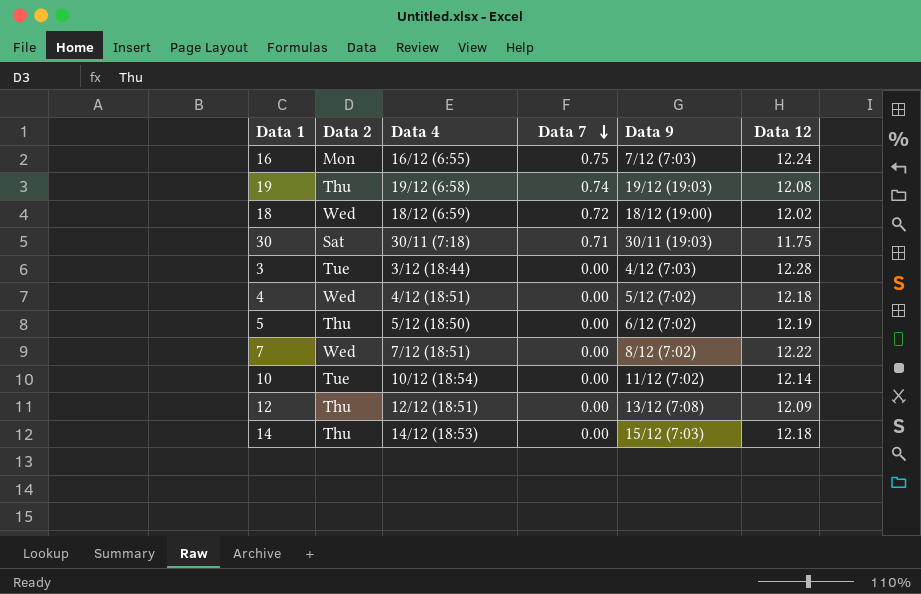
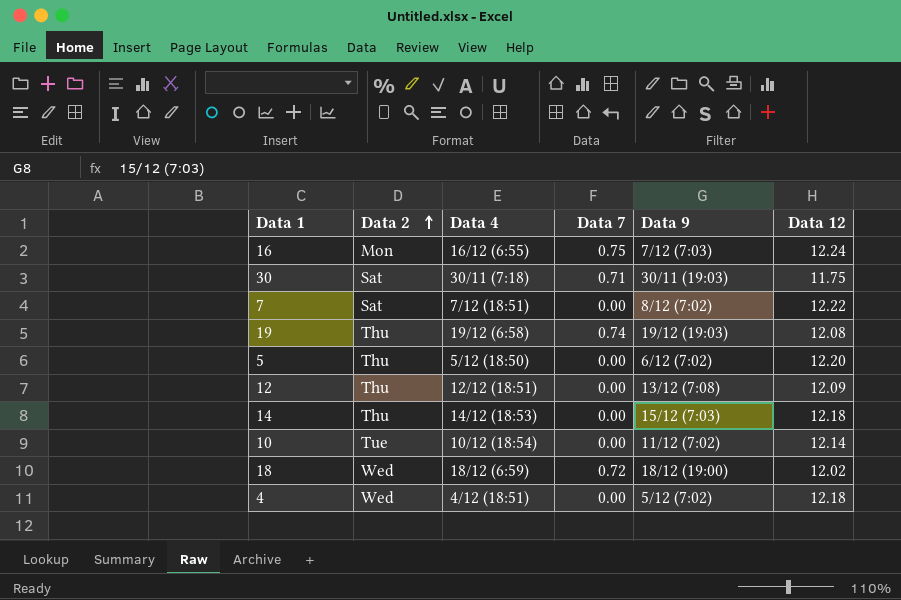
row order: Data 7 descending -> Data 2 ascending
row 3: Tue | 3/12 (18:44) | 0.00 | 4/12 (7:03) | 12.28 -> none
7 | Data 2: Wed -> Sat
5 | Data 12: 12.19 -> 12.20

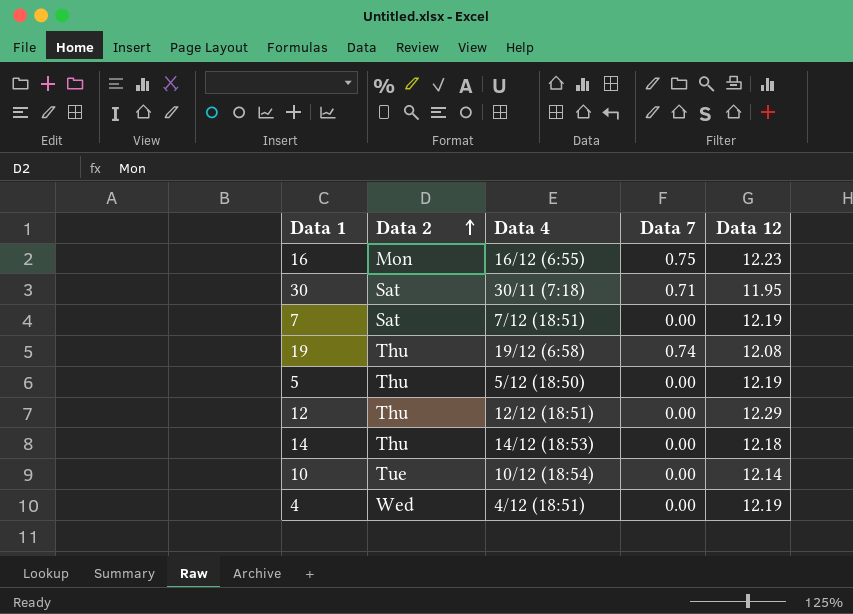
column Data 9 | position: 5 -> none
row 18: Wed | 18/12 (6:59) | 0.72 | 18/12 (19:00) | 12.02 -> none
16 | Data 12: 12.24 -> 12.23
30 | Data 12: 11.75 -> 11.95
7 | Data 12: 12.22 -> 12.19
5 | Data 12: 12.20 -> 12.19
12 | Data 12: 12.09 -> 12.29
4 | Data 12: 12.18 -> 12.19

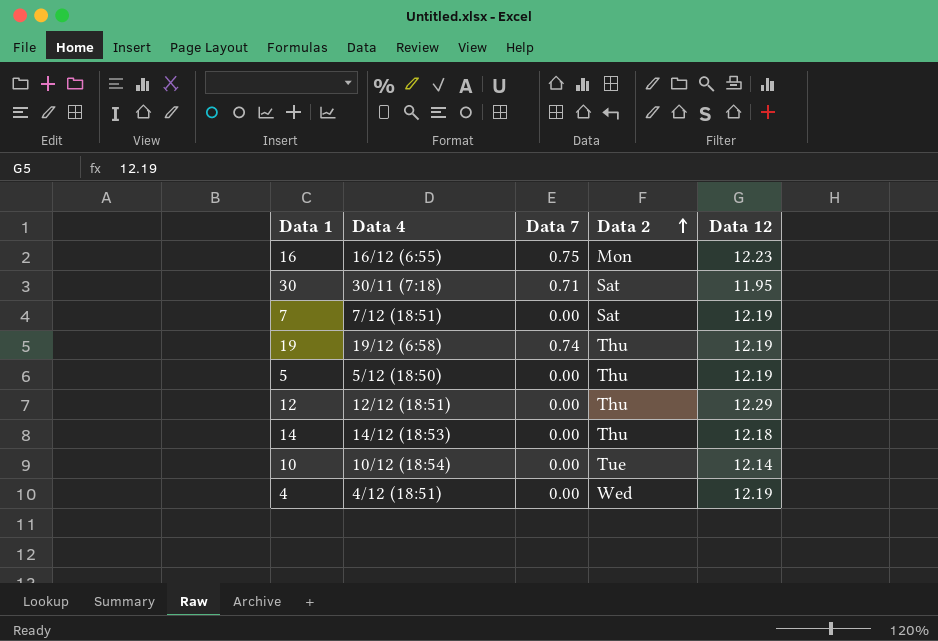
column Data 2 | position: 2 -> 4
19 | Data 12: 12.08 -> 12.19

